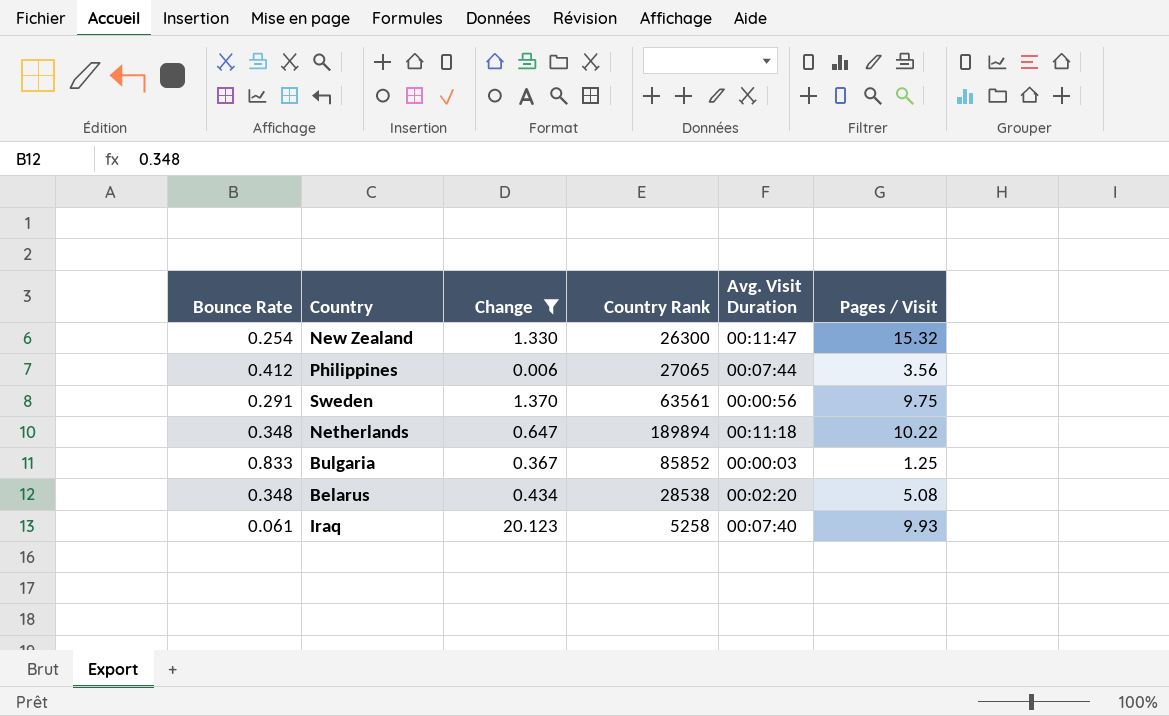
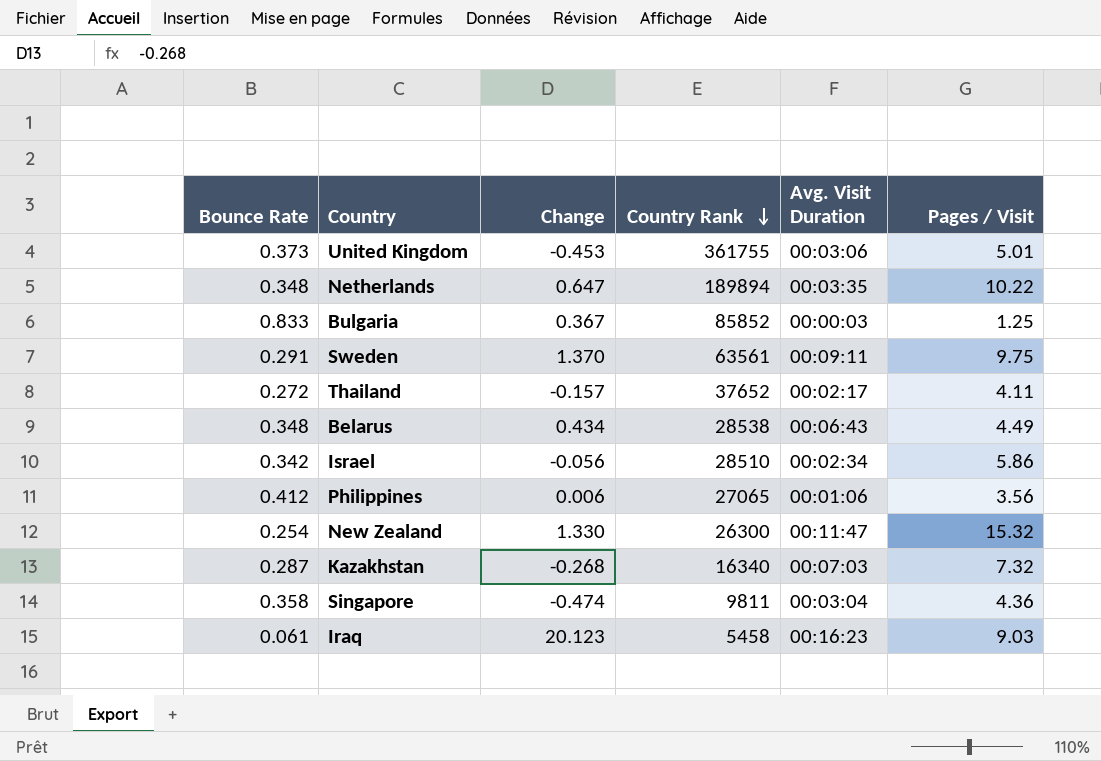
filter: Change >= 0.006 -> none
row order: none -> Country Rank descending
Netherlands | Avg. Visit Duration: 00:11:18 -> 00:03:35
Sweden | Avg. Visit Duration: 00:00:56 -> 00:09:11
Belarus | Avg. Visit Duration: 00:02:20 -> 00:06:43
Belarus | Pages / Visit: 5.08 -> 4.49
Philippines | Avg. Visit Duration: 00:07:44 -> 00:01:06
Iraq | Country Rank: 5258 -> 5458
Iraq | Avg. Visit Duration: 00:07:40 -> 00:16:23
Iraq | Pages / Visit: 9.93 -> 9.03

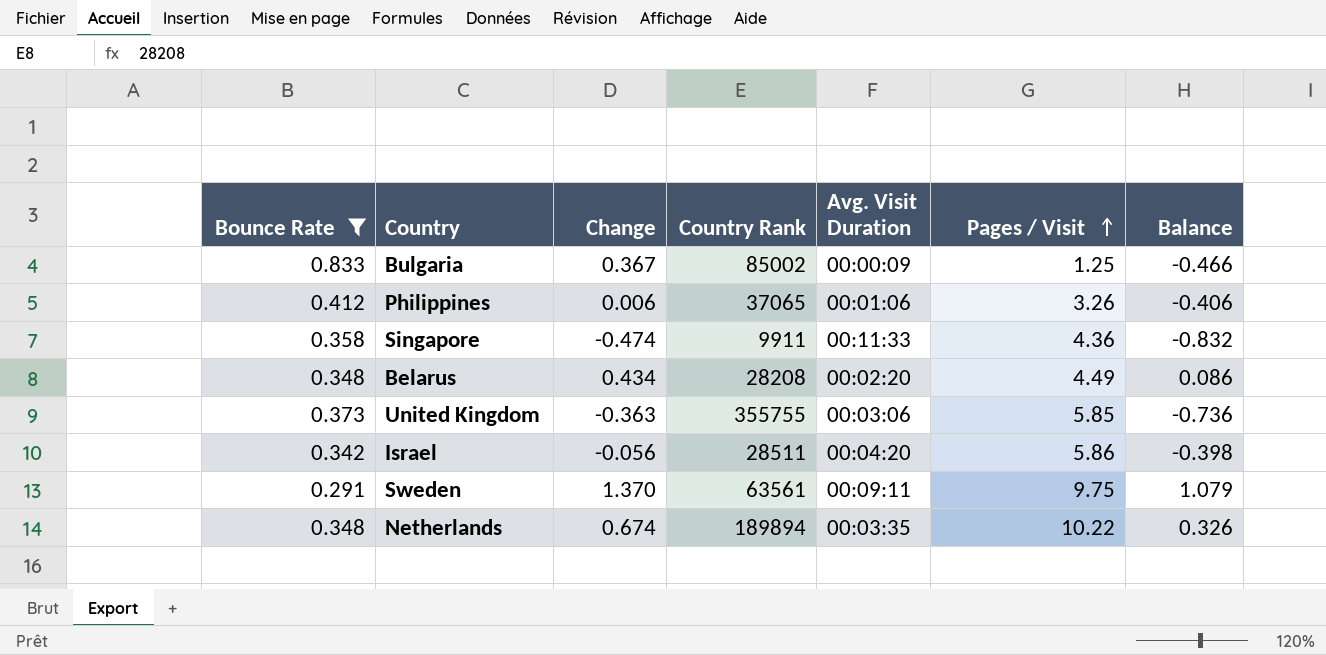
filter: none -> Bounce Rate >= 0.291
row order: Country Rank descending -> Pages / Visit ascending
column Balance | formula: none -> [Change] - [Bounce Rate]
Bulgaria | Country Rank: 85852 -> 85002
Bulgaria | Avg. Visit Duration: 00:00:03 -> 00:00:09
Philippines | Country Rank: 27065 -> 37065
Philippines | Pages / Visit: 3.56 -> 3.26
Singapore | Country Rank: 9811 -> 9911
Singapore | Avg. Visit Duration: 00:03:04 -> 00:11:33
Belarus | Country Rank: 28538 -> 28208
Belarus | Avg. Visit Duration: 00:06:43 -> 00:02:20
United Kingdom | Change: -0.453 -> -0.363
United Kingdom | Country Rank: 361755 -> 355755
United Kingdom | Pages / Visit: 5.01 -> 5.85
Israel | Country Rank: 28510 -> 28511
Israel | Avg. Visit Duration: 00:02:34 -> 00:04:20
Netherlands | Change: 0.647 -> 0.674

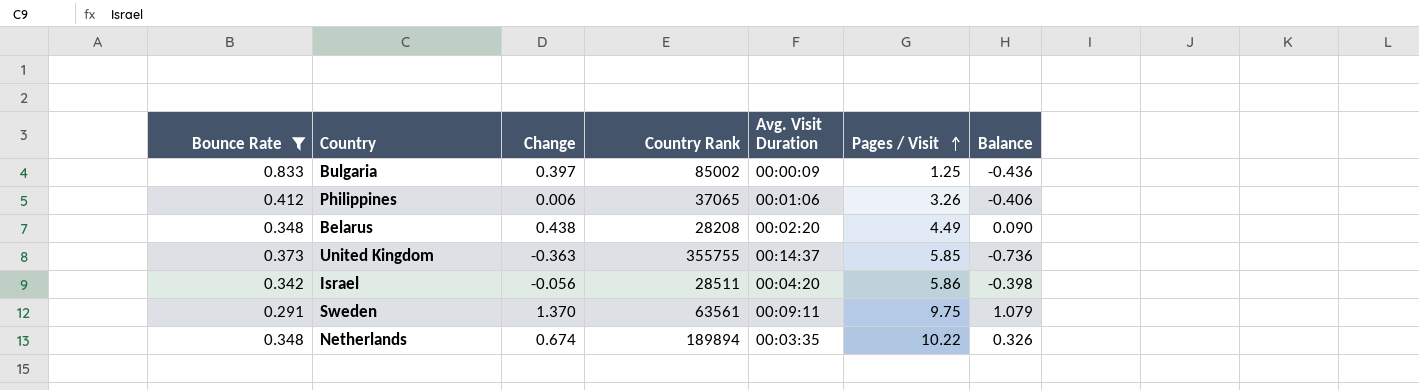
row Singapore: 0.358 | -0.474 | 9911 | 00:11:33 | 4.36 | -0.832 -> none
Bulgaria | Change: 0.367 -> 0.397
Bulgaria | Balance: -0.466 -> -0.436
Belarus | Change: 0.434 -> 0.438
Belarus | Balance: 0.086 -> 0.090
United Kingdom | Avg. Visit Duration: 00:03:06 -> 00:14:37

